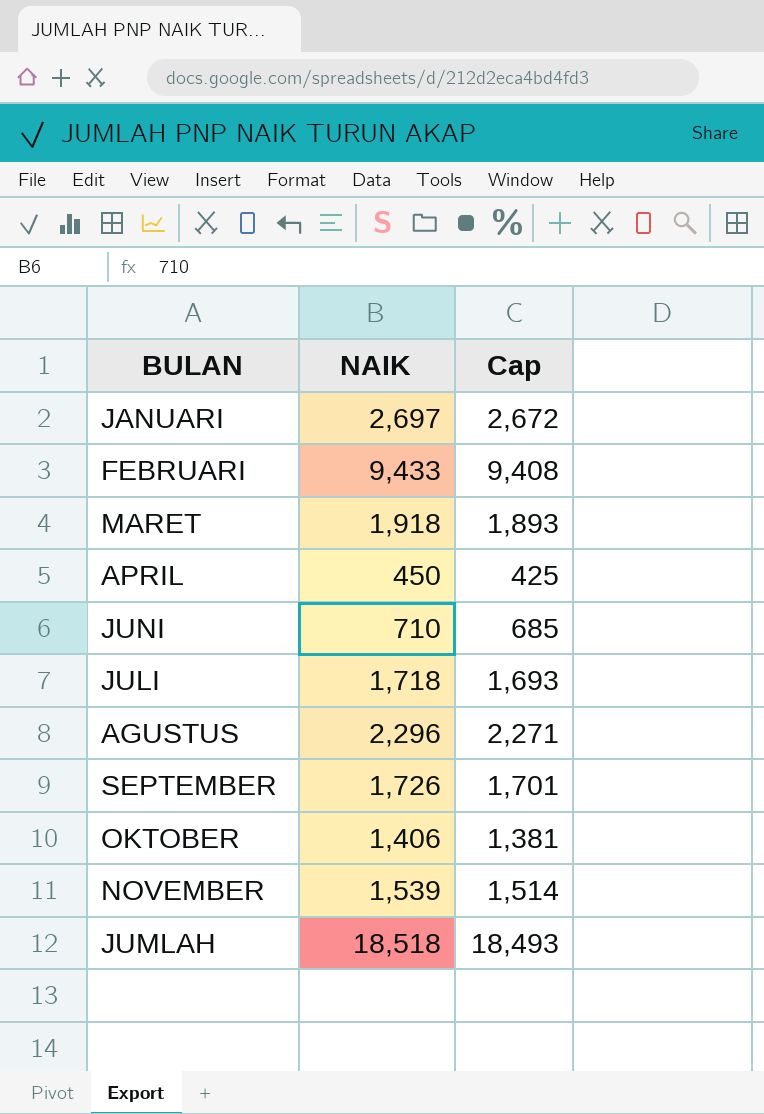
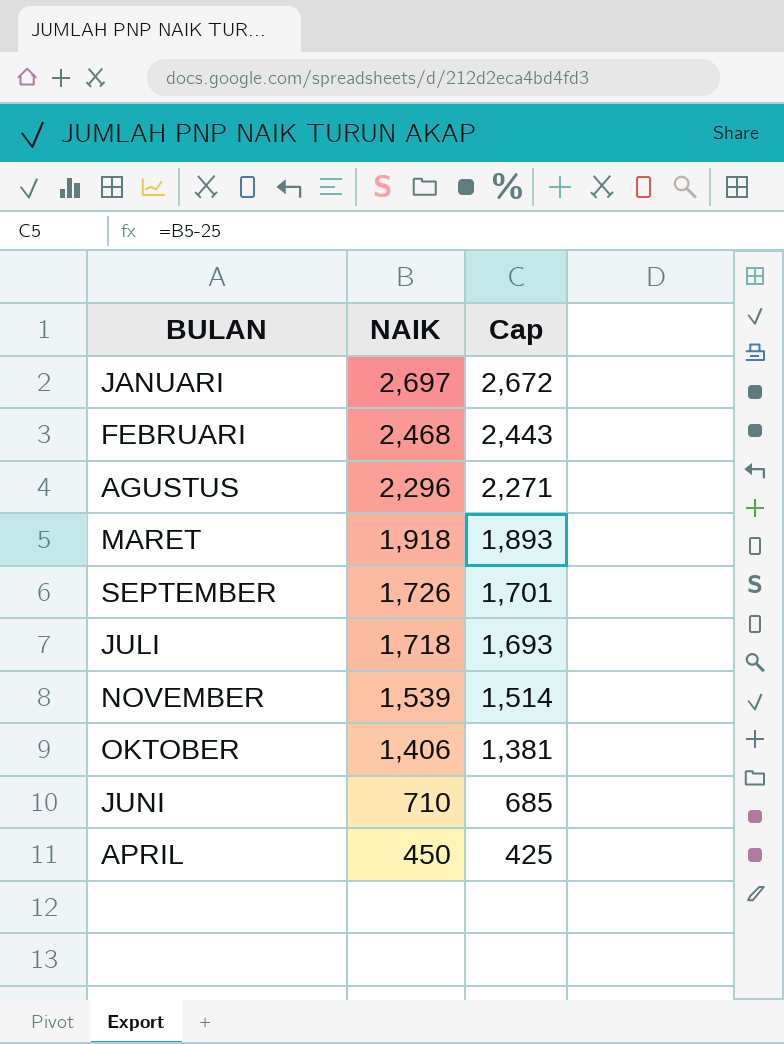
row order: none -> NAIK descending
row JUMLAH: 18,518 | 18,493 -> none
FEBRUARI | NAIK: 9,433 -> 2,468
FEBRUARI | Cap: 9,408 -> 2,443

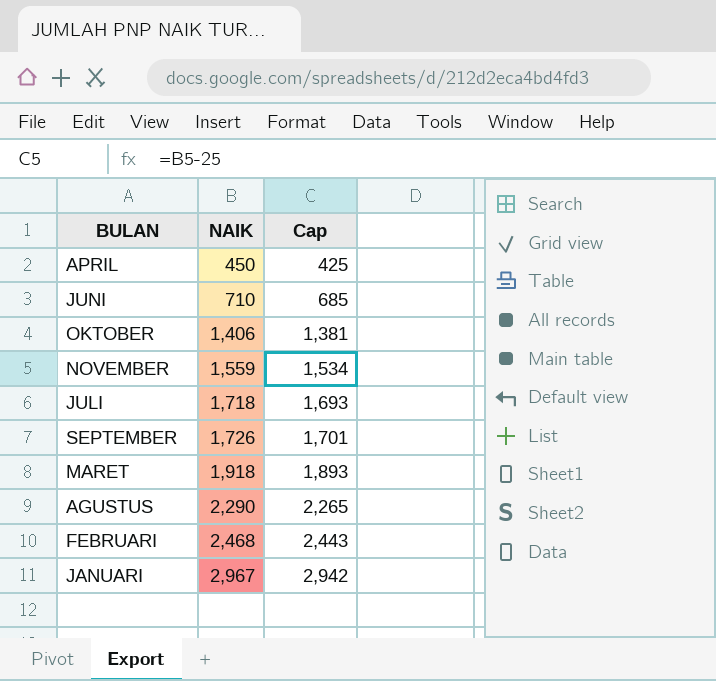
row order: NAIK descending -> NAIK ascending
NOVEMBER | NAIK: 1,539 -> 1,559
NOVEMBER | Cap: 1,514 -> 1,534
AGUSTUS | NAIK: 2,296 -> 2,290
AGUSTUS | Cap: 2,271 -> 2,265
JANUARI | NAIK: 2,697 -> 2,967
JANUARI | Cap: 2,672 -> 2,942

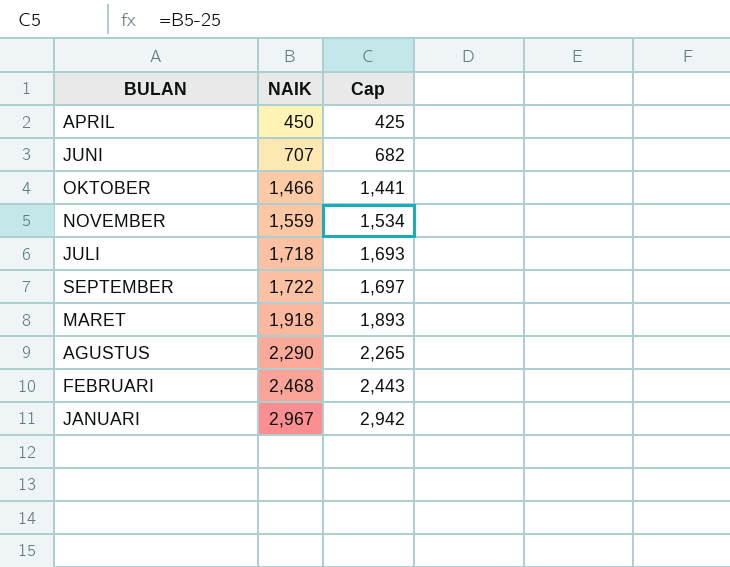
JUNI | NAIK: 710 -> 707
JUNI | Cap: 685 -> 682
OKTOBER | NAIK: 1,406 -> 1,466
OKTOBER | Cap: 1,381 -> 1,441
SEPTEMBER | NAIK: 1,726 -> 1,722
SEPTEMBER | Cap: 1,701 -> 1,697

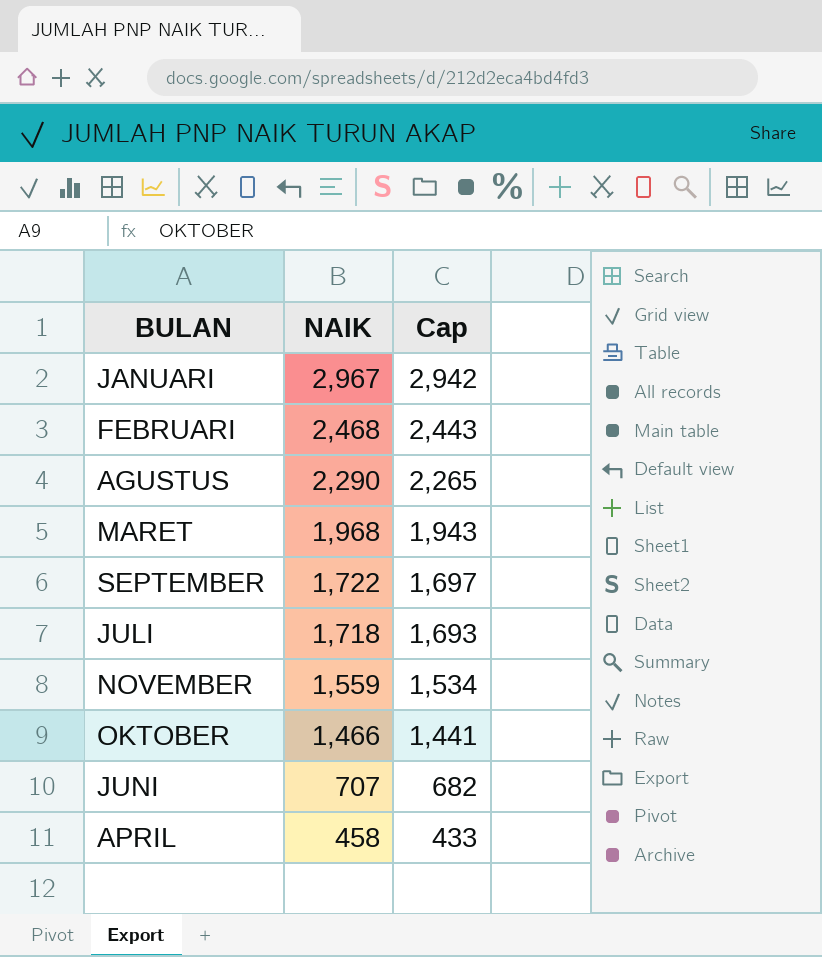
row order: NAIK ascending -> NAIK descending
MARET | NAIK: 1,918 -> 1,968
MARET | Cap: 1,893 -> 1,943
APRIL | NAIK: 450 -> 458
APRIL | Cap: 425 -> 433

